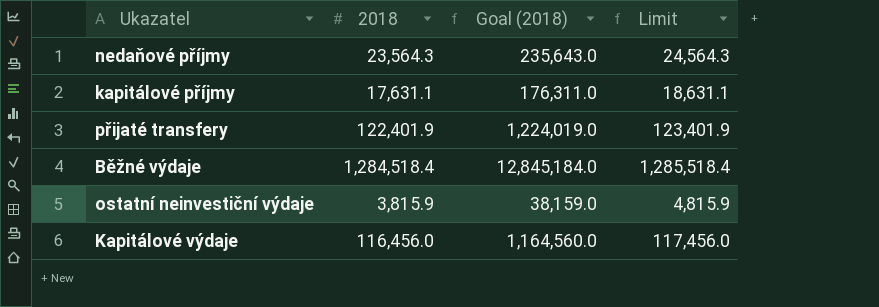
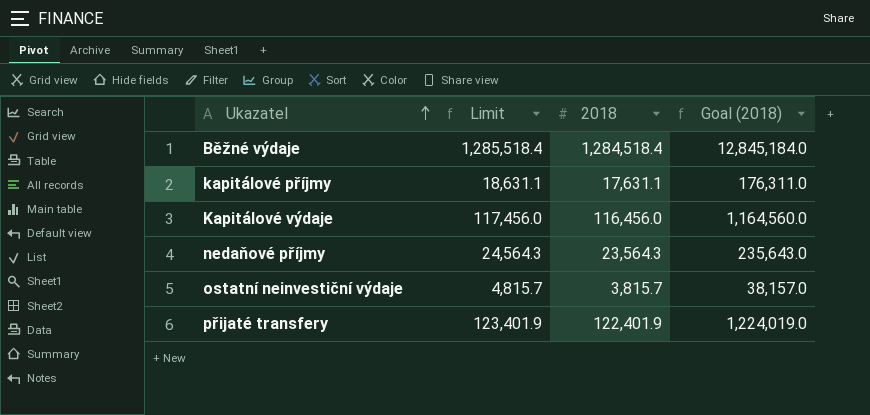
row order: none -> Ukazatel ascending
column Limit | position: 4 -> 2
ostatní neinvestiční výdaje | Limit: 4,815.9 -> 4,815.7
ostatní neinvestiční výdaje | 2018: 3,815.9 -> 3,815.7
ostatní neinvestiční výdaje | Goal (2018): 38,159.0 -> 38,157.0

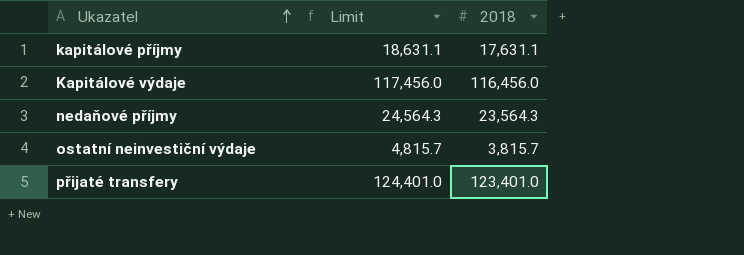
column Goal (2018) | formula: [2018] * 10 -> none
row Běžné výdaje: 1,285,518.4 | 1,284,518.4 | 12,845,184.0 -> none
přijaté transfery | Limit: 123,401.9 -> 124,401.0
přijaté transfery | 2018: 122,401.9 -> 123,401.0

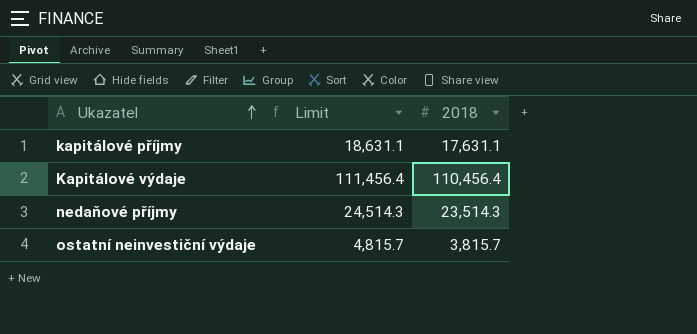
row přijaté transfery: 124,401.0 | 123,401.0 -> none
Kapitálové výdaje | Limit: 117,456.0 -> 111,456.4
Kapitálové výdaje | 2018: 116,456.0 -> 110,456.4
nedaňové příjmy | Limit: 24,564.3 -> 24,514.3
nedaňové příjmy | 2018: 23,564.3 -> 23,514.3

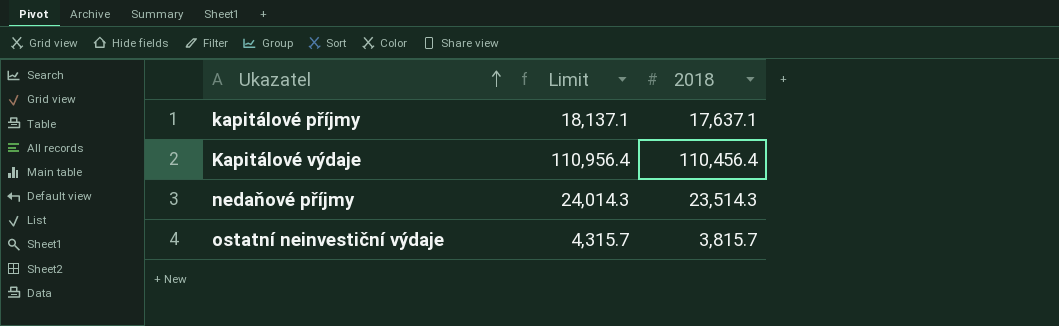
column Limit | formula: [2018] + 1000 -> [2018] + 500
kapitálové příjmy | 2018: 17,631.1 -> 17,637.1

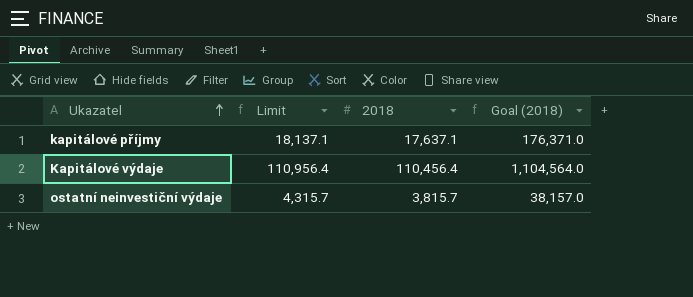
column Goal (2018) | formula: none -> [2018] * 10
row nedaňové příjmy: 24,014.3 | 23,514.3 -> none

